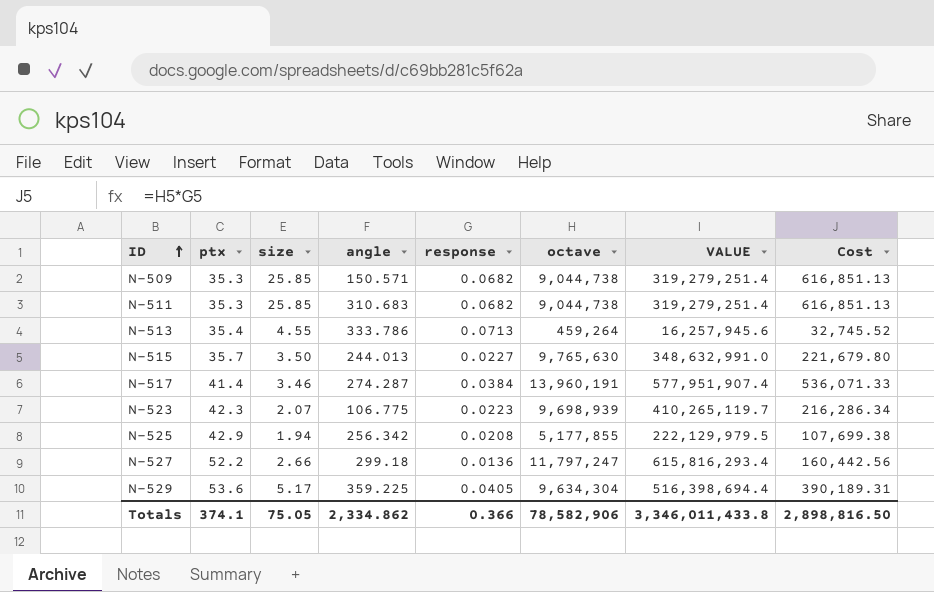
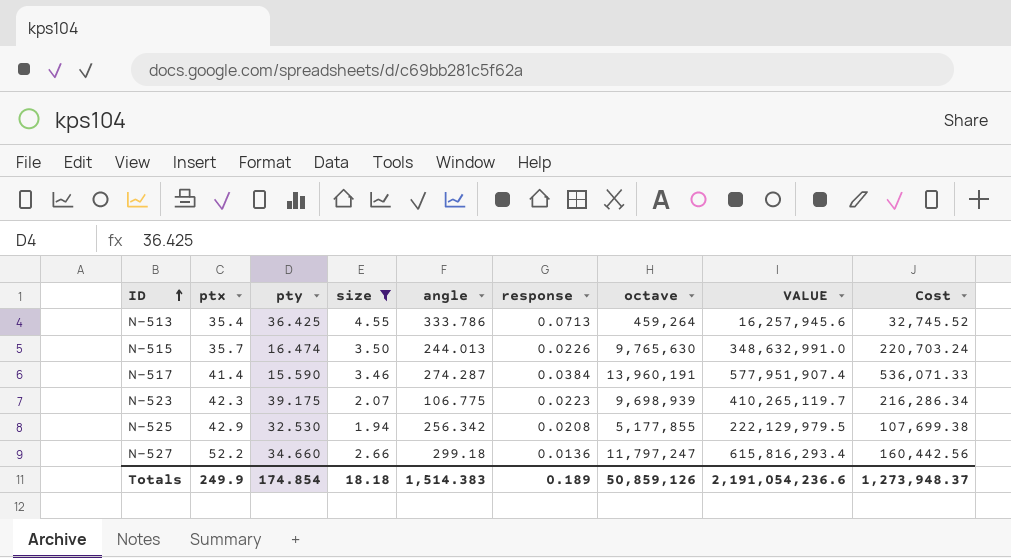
filter: none -> size <= 4.55
column pty | position: none -> 3
N-515 | response: 0.0227 -> 0.0226
N-515 | Cost: 221,679.80 -> 220,703.24
Totals | ptx: 374.1 -> 249.9
Totals | size: 75.05 -> 18.18
Totals | angle: 2,334.862 -> 1,514.383
Totals | response: 0.366 -> 0.189
Totals | octave: 78,582,906 -> 50,859,126
Totals | VALUE: 3,346,011,433.8 -> 2,191,054,236.6
Totals | Cost: 2,898,816.50 -> 1,273,948.37

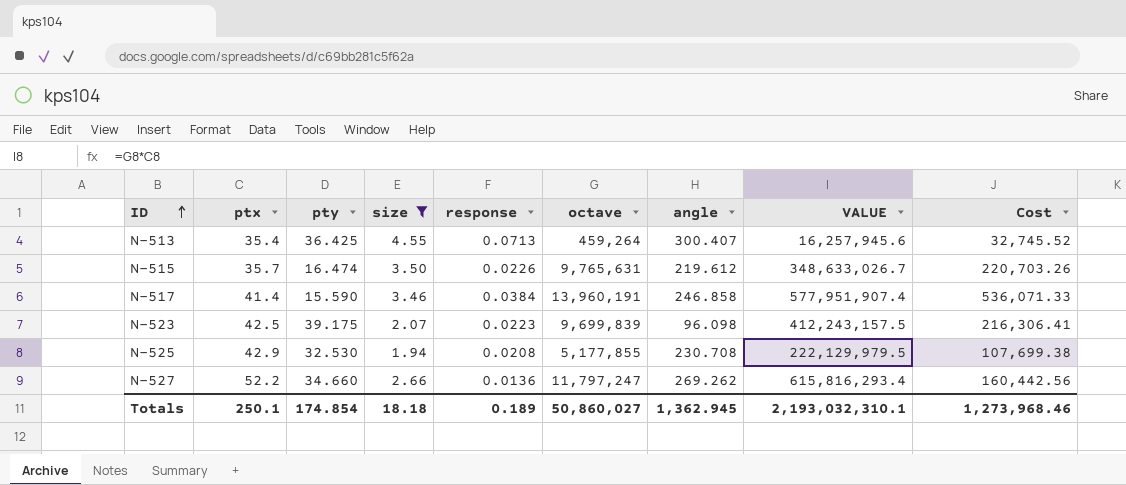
column angle | position: 5 -> 7
N-513 | angle: 333.786 -> 300.407
N-515 | octave: 9,765,630 -> 9,765,631
N-515 | angle: 244.013 -> 219.612
N-515 | VALUE: 348,632,991.0 -> 348,633,026.7
N-515 | Cost: 220,703.24 -> 220,703.26
N-517 | angle: 274.287 -> 246.858
N-523 | ptx: 42.3 -> 42.5
N-523 | octave: 9,698,939 -> 9,699,839
N-523 | angle: 106.775 -> 96.098
N-523 | VALUE: 410,265,119.7 -> 412,243,157.5
N-523 | Cost: 216,286.34 -> 216,306.41
N-525 | angle: 256.342 -> 230.708
N-527 | angle: 299.18 -> 269.262
Totals | ptx: 249.9 -> 250.1
Totals | octave: 50,859,126 -> 50,860,027
Totals | angle: 1,514.383 -> 1,362.945
Totals | VALUE: 2,191,054,236.6 -> 2,193,032,310.1
Totals | Cost: 1,273,948.37 -> 1,273,968.46

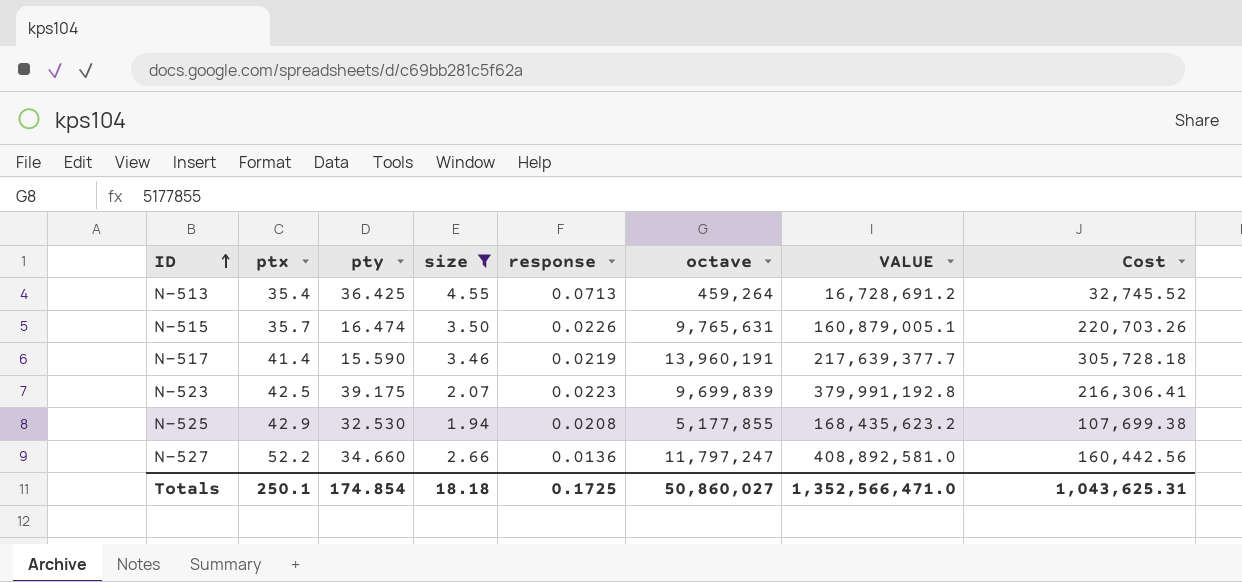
column angle | position: 7 -> none
column VALUE | formula: [ptx] * [octave] -> [pty] * [octave]
N-517 | response: 0.0384 -> 0.0219
N-517 | Cost: 536,071.33 -> 305,728.18
Totals | response: 0.189 -> 0.1725
Totals | VALUE: 2,193,032,310.1 -> 1,352,566,471.0
Totals | Cost: 1,273,968.46 -> 1,043,625.31

